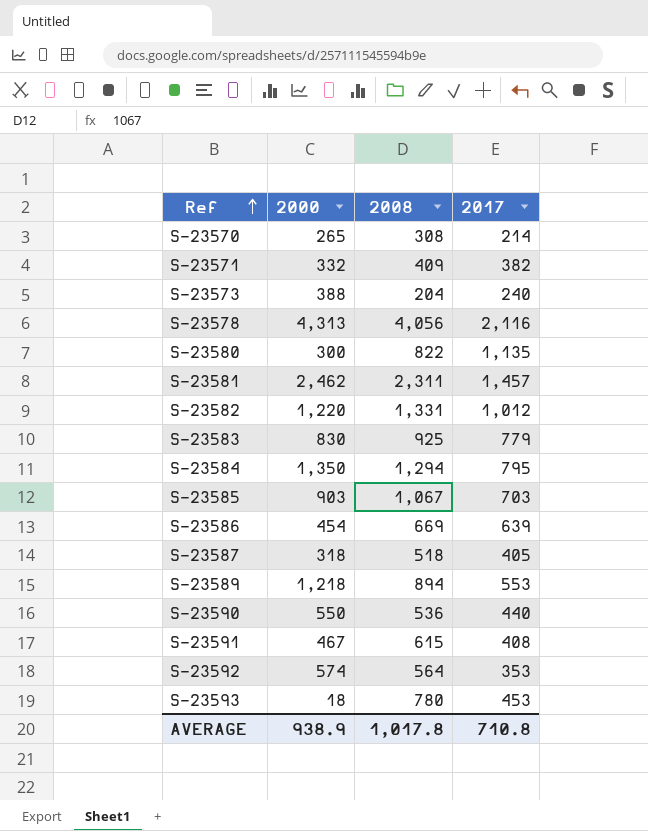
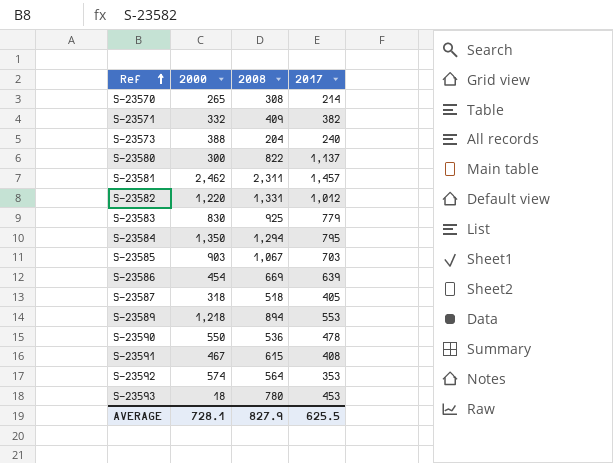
row S-23578: 4,313 | 4,056 | 2,116 -> none
S-23580 | 2017: 1,135 -> 1,137
S-23590 | 2017: 440 -> 478
AVERAGE | 2000: 938.9 -> 728.1
AVERAGE | 2008: 1,017.8 -> 827.9
AVERAGE | 2017: 710.8 -> 625.5

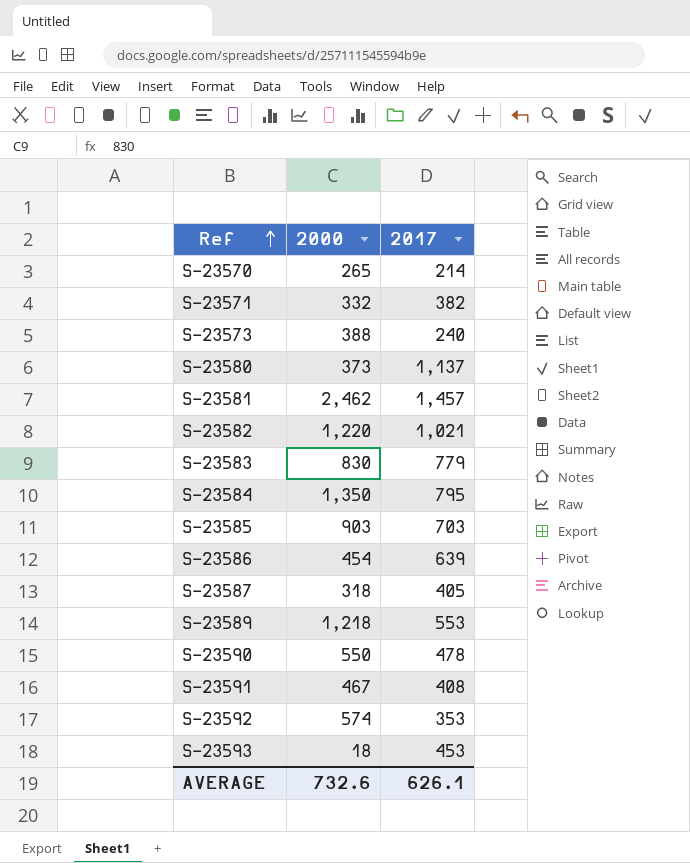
column 2008 | position: 3 -> none
S-23580 | 2000: 300 -> 373
S-23582 | 2017: 1,012 -> 1,021
AVERAGE | 2000: 728.1 -> 732.6
AVERAGE | 2017: 625.5 -> 626.1

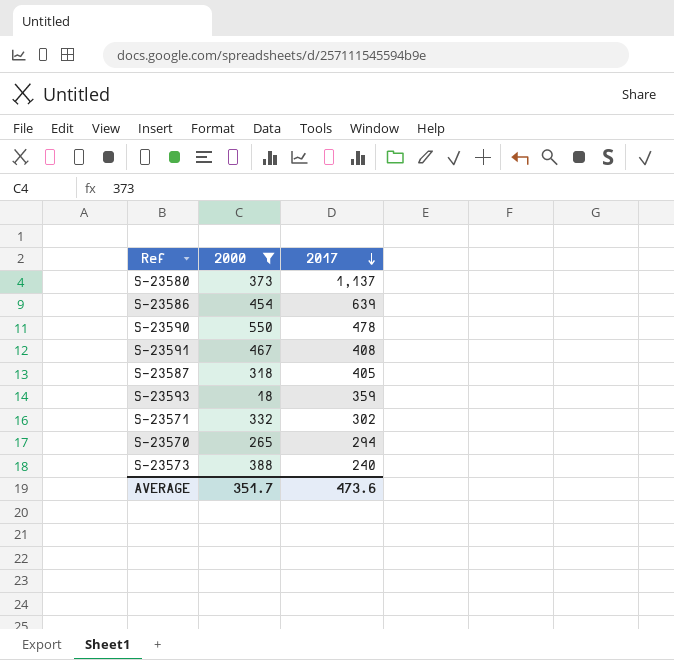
filter: none -> 2000 <= 550
row order: Ref ascending -> 2017 descending
S-23593 | 2017: 453 -> 359
S-23571 | 2017: 382 -> 302
S-23570 | 2017: 214 -> 294
AVERAGE | 2000: 732.6 -> 351.7
AVERAGE | 2017: 626.1 -> 473.6

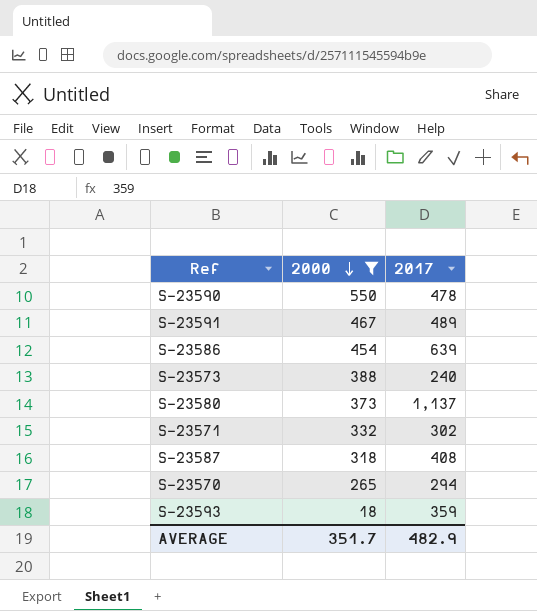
row order: 2017 descending -> 2000 descending
S-23591 | 2017: 408 -> 489
S-23587 | 2017: 405 -> 408
AVERAGE | 2017: 473.6 -> 482.9

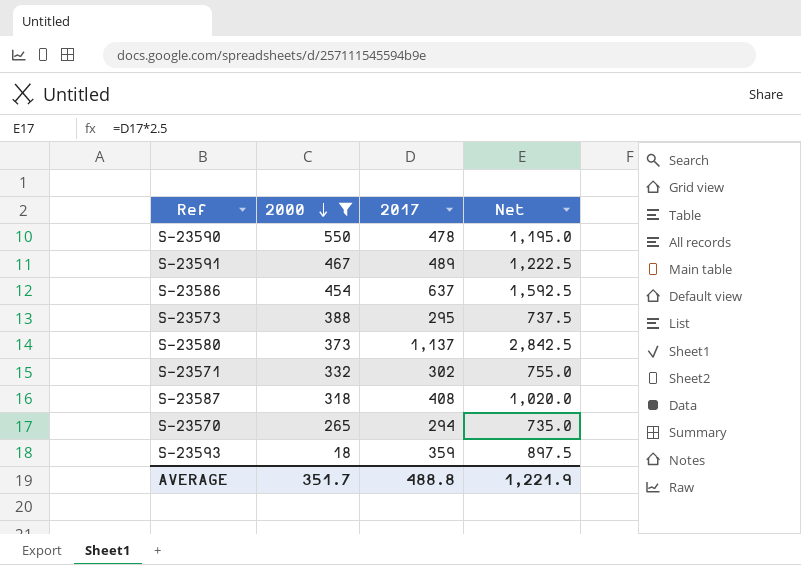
column Net | formula: none -> [2017] * 2.5
S-23586 | 2017: 639 -> 637
S-23573 | 2017: 240 -> 295
AVERAGE | 2017: 482.9 -> 488.8

